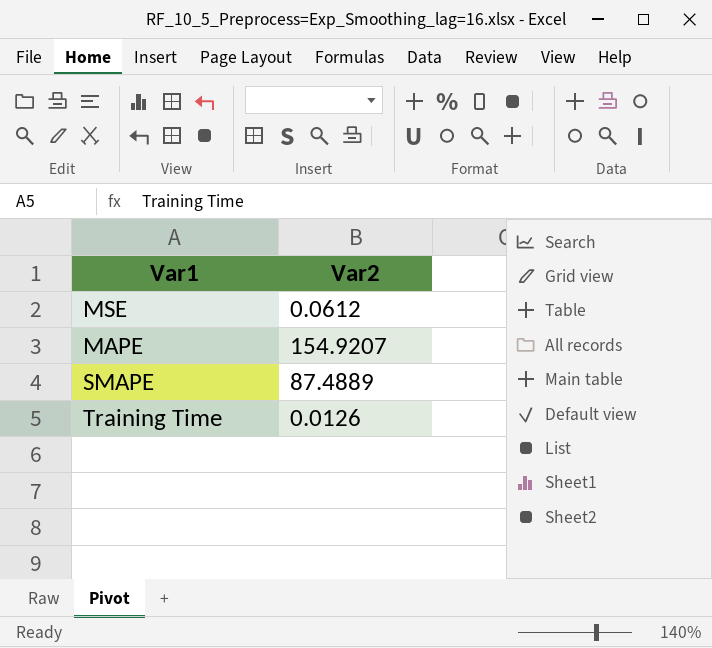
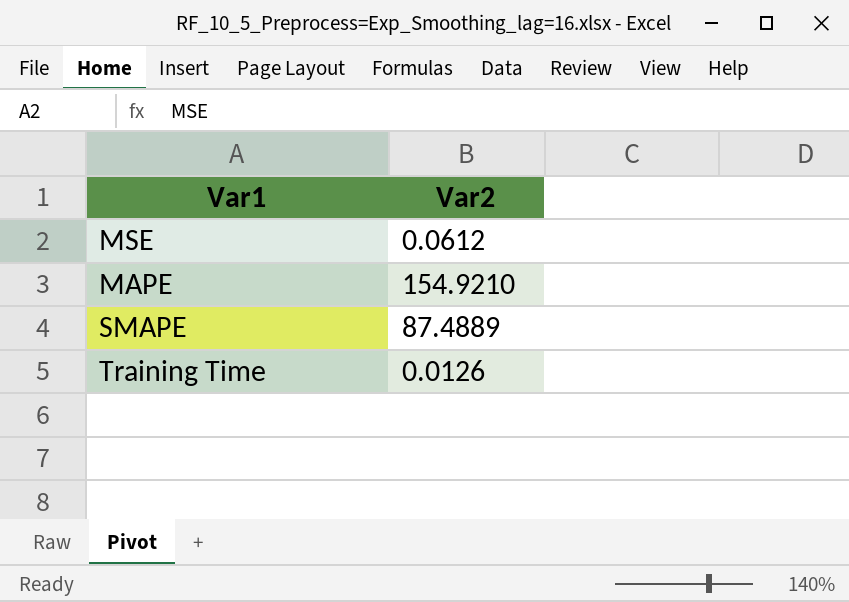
MAPE | Var2: 154.9207 -> 154.9210

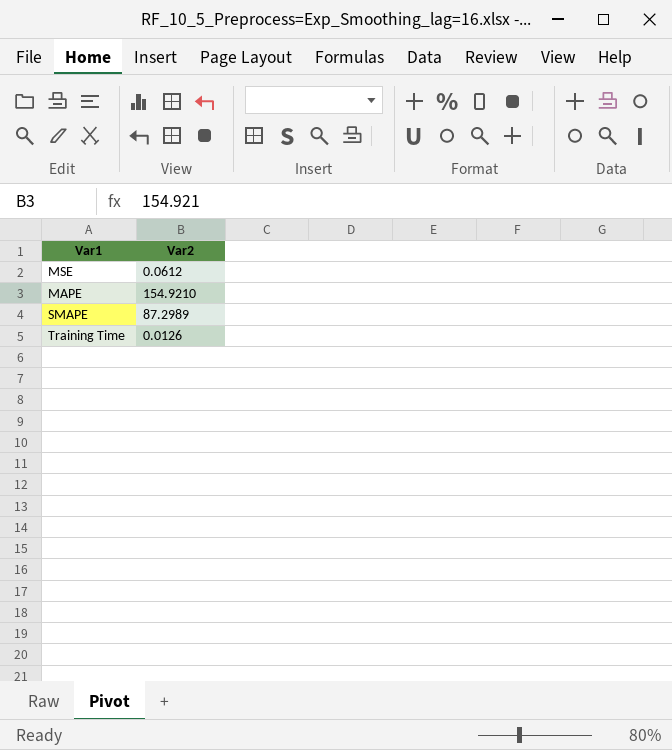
SMAPE | Var2: 87.4889 -> 87.2989

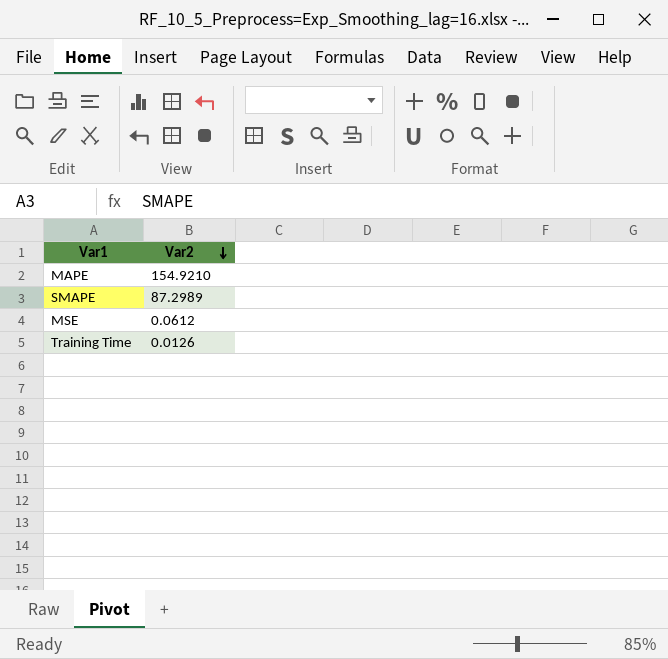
row order: none -> Var2 descending

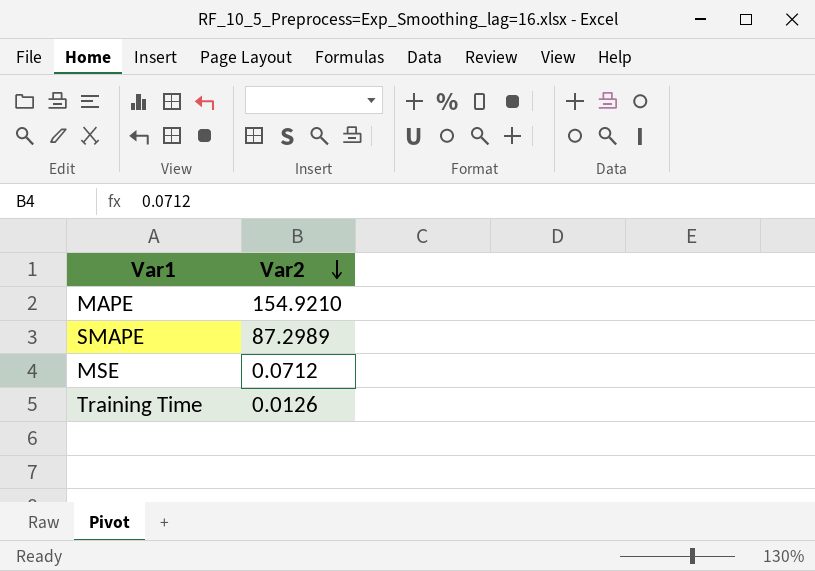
MSE | Var2: 0.0612 -> 0.0712

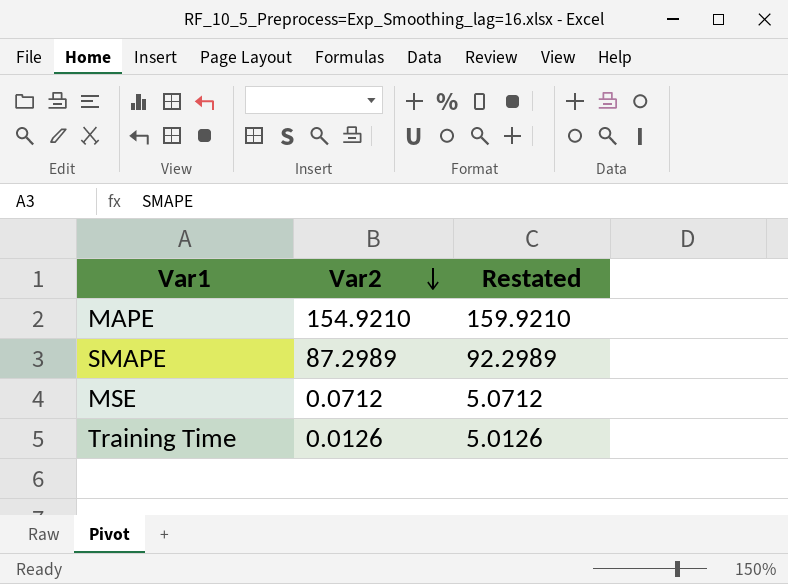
column Restated | formula: none -> [Var2] + 5

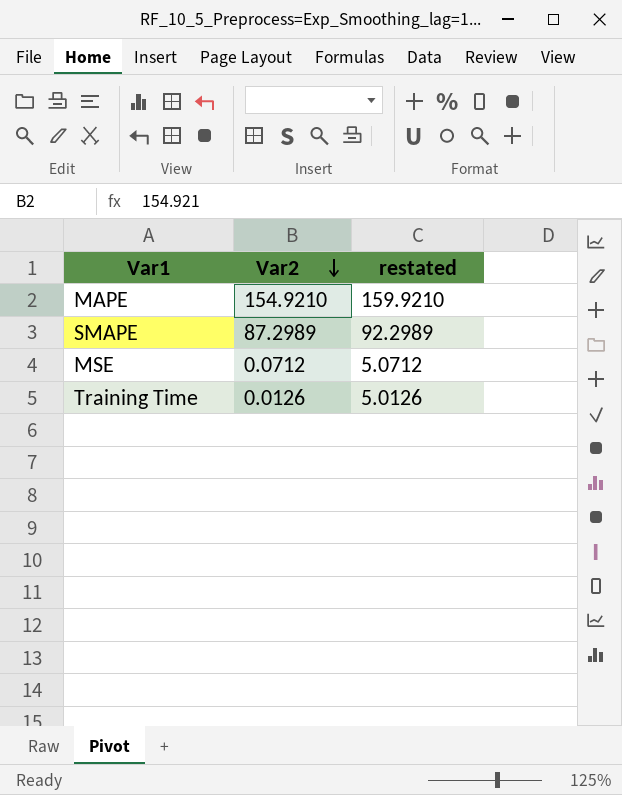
column name: Restated -> restated

